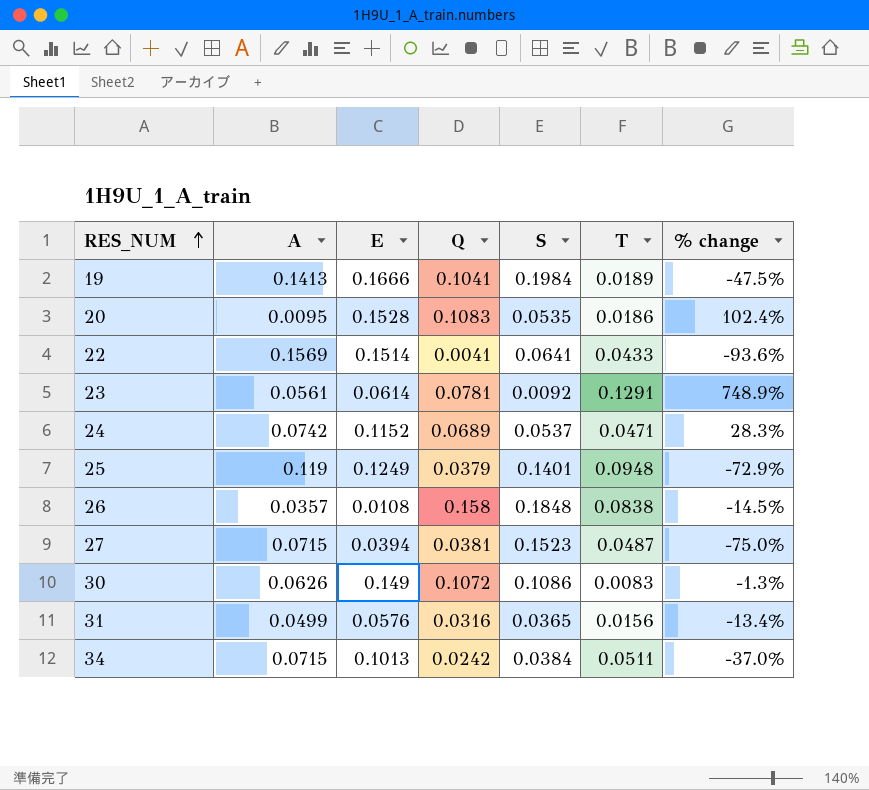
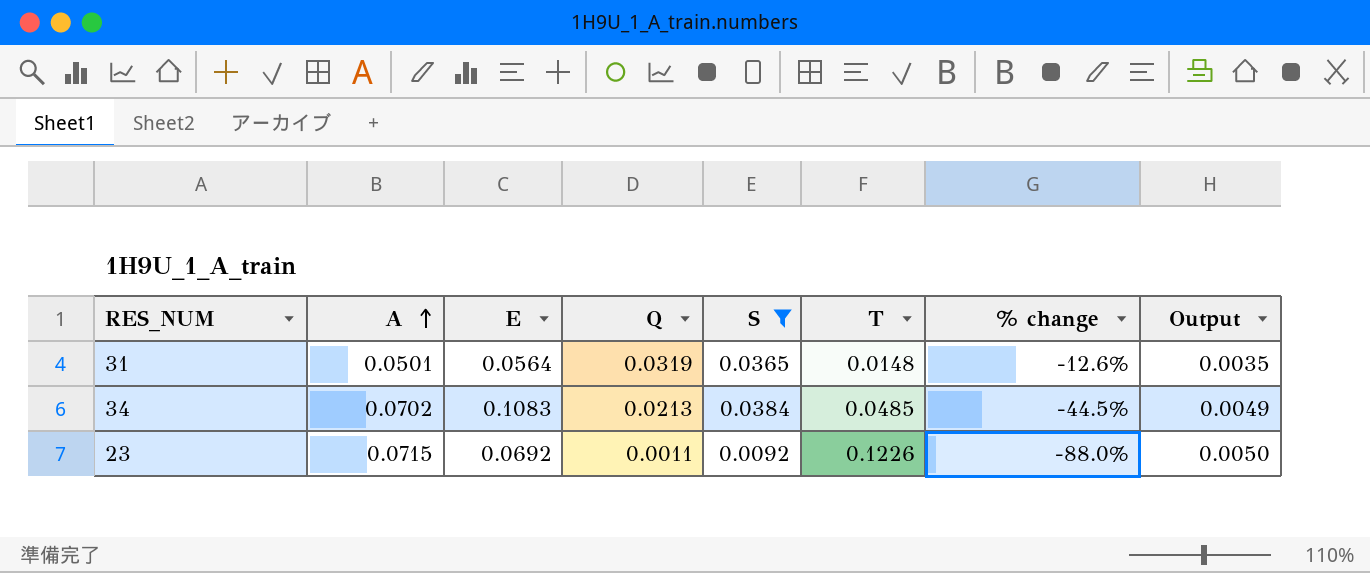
filter: none -> S <= 0.0384
row order: RES_NUM ascending -> A ascending
column Output | formula: none -> [A] * 0.07
31 | A: 0.0499 -> 0.0501
31 | E: 0.0576 -> 0.0564
31 | Q: 0.0316 -> 0.0319
31 | T: 0.0156 -> 0.0148
31 | % change: -13.4% -> -12.6%
34 | A: 0.0715 -> 0.0702
34 | E: 0.1013 -> 0.1083
34 | Q: 0.0242 -> 0.0213
34 | T: 0.0511 -> 0.0485
34 | % change: -37.0% -> -44.5%
23 | A: 0.0561 -> 0.0715
23 | E: 0.0614 -> 0.0692
23 | Q: 0.0781 -> 0.0011
23 | T: 0.1291 -> 0.1226
23 | % change: 748.9% -> -88.0%

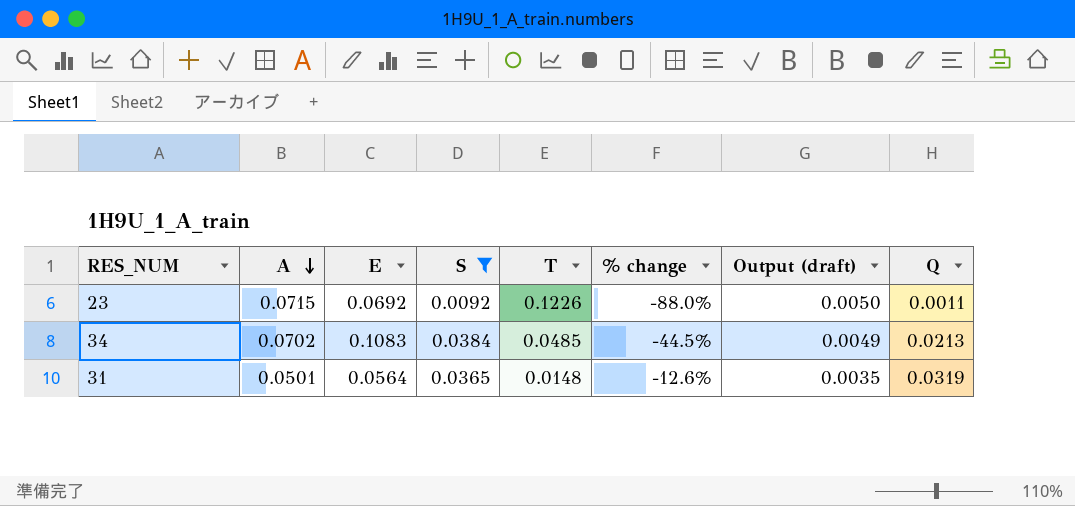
row order: A ascending -> A descending
column name: Output -> Output (draft)
column Q | position: 4 -> 8

